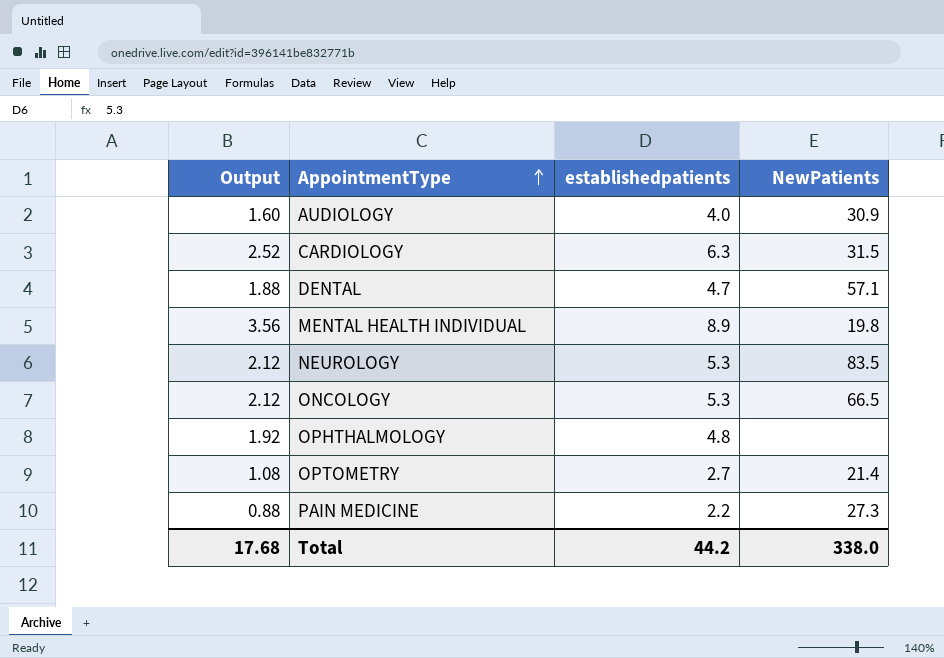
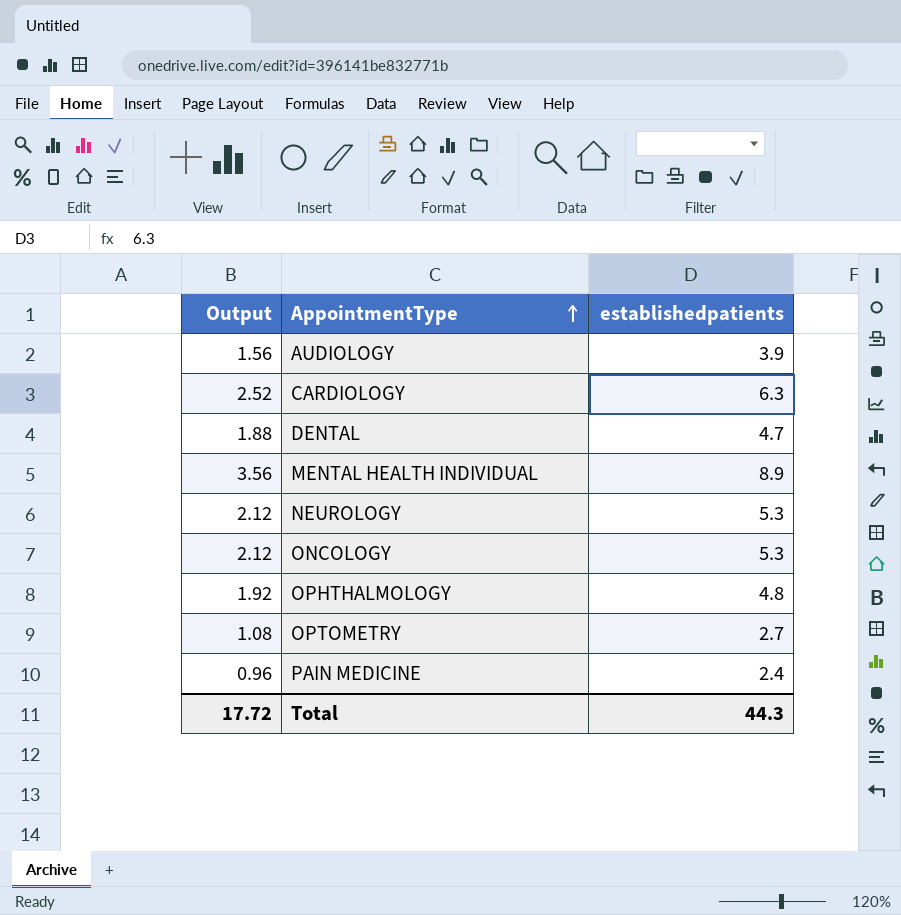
column NewPatients | position: 4 -> none
AUDIOLOGY | Output: 1.60 -> 1.56
AUDIOLOGY | establishedpatients: 4.0 -> 3.9
PAIN MEDICINE | Output: 0.88 -> 0.96
PAIN MEDICINE | establishedpatients: 2.2 -> 2.4
Total | Output: 17.68 -> 17.72
Total | establishedpatients: 44.2 -> 44.3

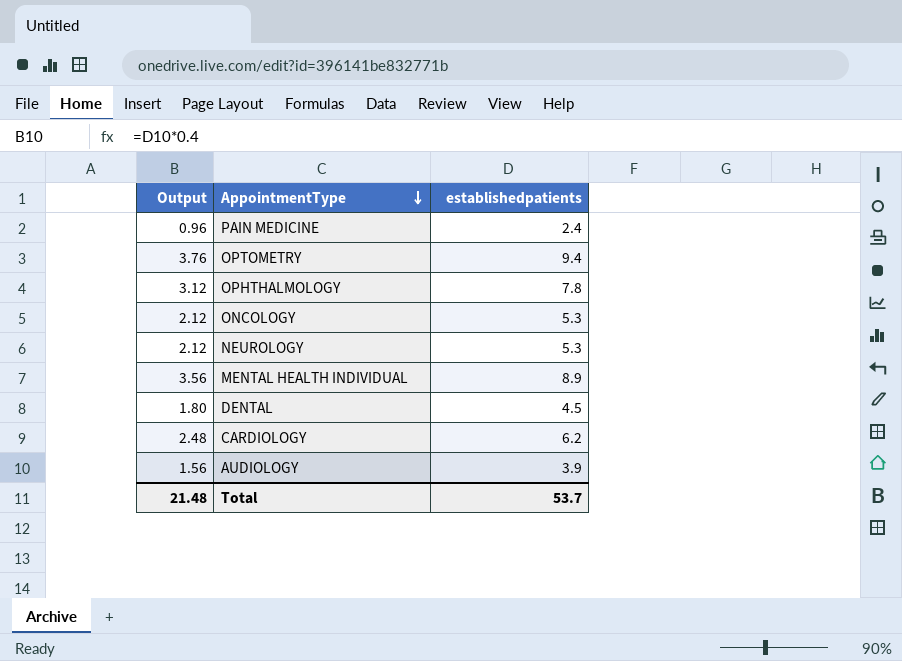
row order: AppointmentType ascending -> AppointmentType descending
OPTOMETRY | Output: 1.08 -> 3.76
OPTOMETRY | establishedpatients: 2.7 -> 9.4
OPHTHALMOLOGY | Output: 1.92 -> 3.12
OPHTHALMOLOGY | establishedpatients: 4.8 -> 7.8
DENTAL | Output: 1.88 -> 1.80
DENTAL | establishedpatients: 4.7 -> 4.5
CARDIOLOGY | Output: 2.52 -> 2.48
CARDIOLOGY | establishedpatients: 6.3 -> 6.2
Total | Output: 17.72 -> 21.48
Total | establishedpatients: 44.3 -> 53.7

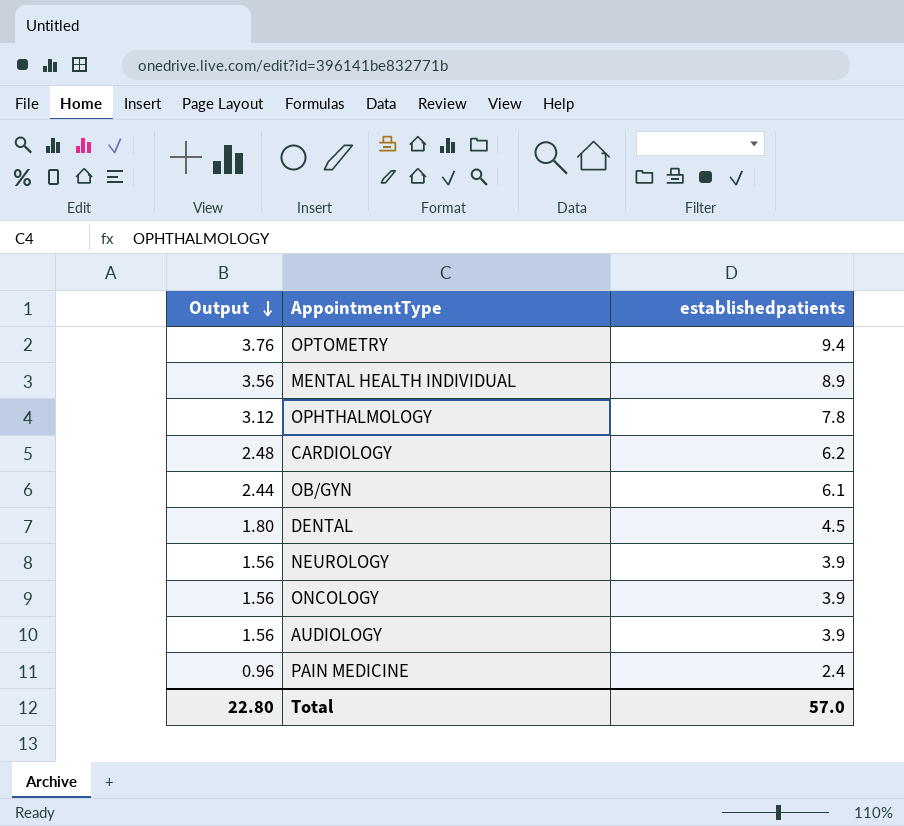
row order: AppointmentType descending -> Output descending
row OB/GYN: none -> 2.44 | 6.1
NEUROLOGY | Output: 2.12 -> 1.56
NEUROLOGY | establishedpatients: 5.3 -> 3.9
ONCOLOGY | Output: 2.12 -> 1.56
ONCOLOGY | establishedpatients: 5.3 -> 3.9
Total | Output: 21.48 -> 22.80
Total | establishedpatients: 53.7 -> 57.0

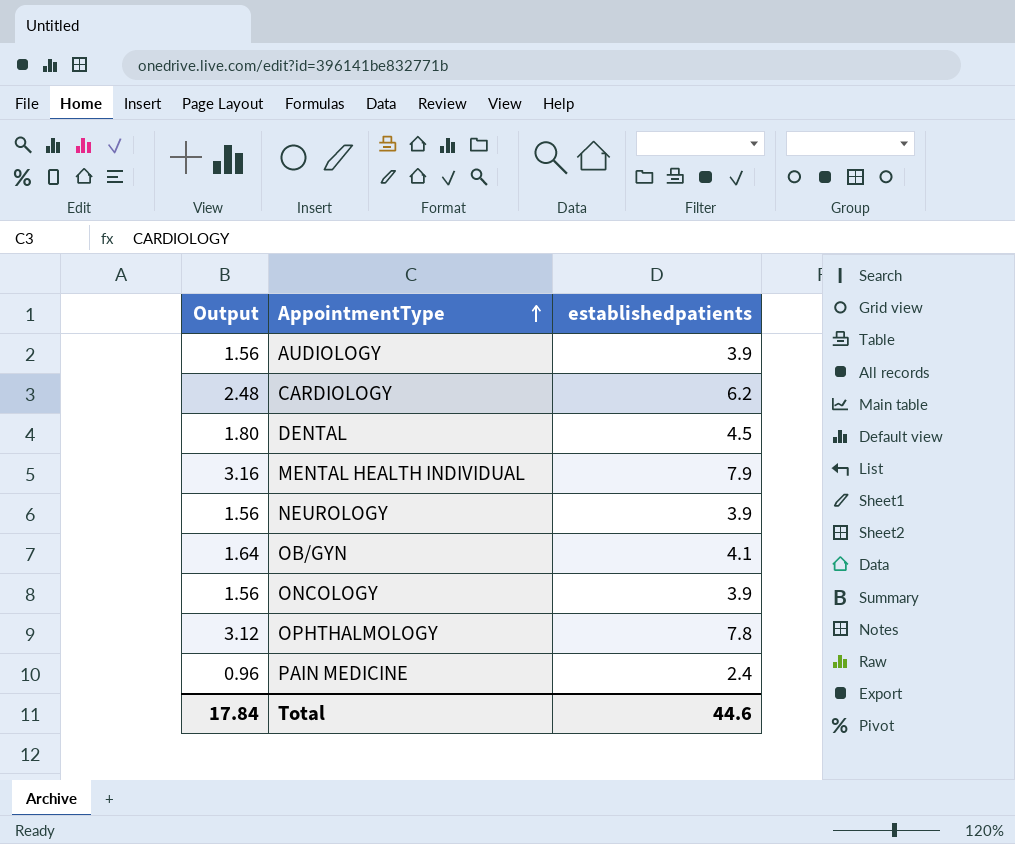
row order: Output descending -> AppointmentType ascending
row OPTOMETRY: 3.76 | 9.4 -> none
MENTAL HEALTH INDIVIDUAL | Output: 3.56 -> 3.16
MENTAL HEALTH INDIVIDUAL | establishedpatients: 8.9 -> 7.9
OB/GYN | Output: 2.44 -> 1.64
OB/GYN | establishedpatients: 6.1 -> 4.1
Total | Output: 22.80 -> 17.84
Total | establishedpatients: 57.0 -> 44.6

